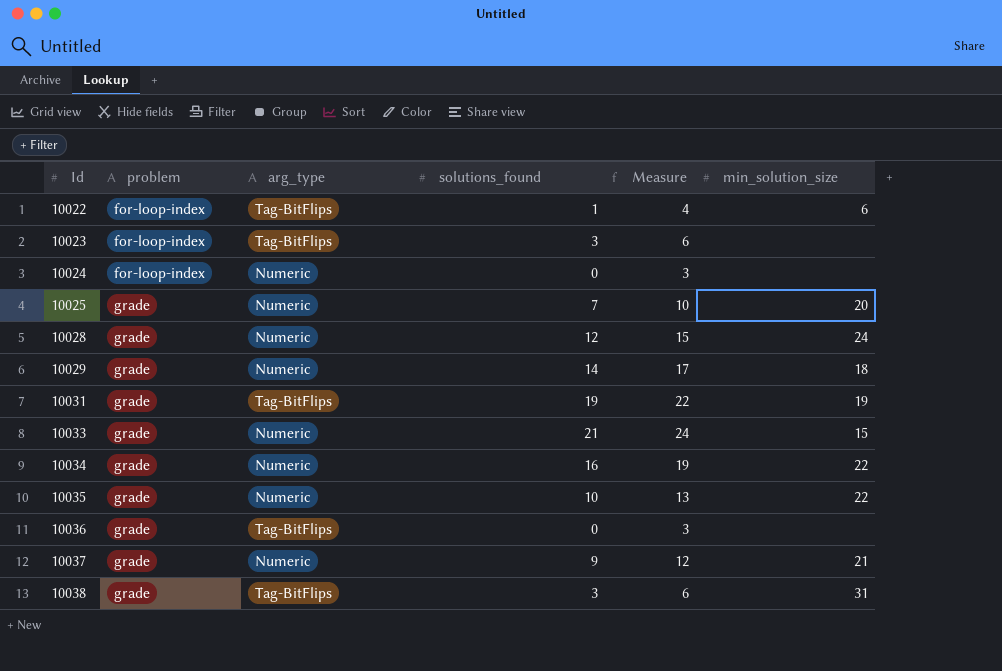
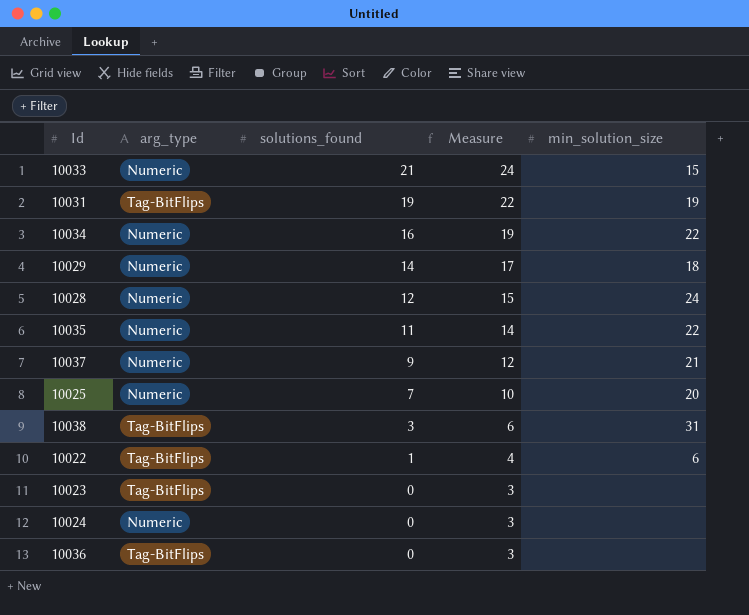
row order: Id ascending -> solutions_found descending
column problem | position: 2 -> none
10035 | solutions_found: 10 -> 11
10035 | Measure: 13 -> 14
10023 | solutions_found: 3 -> 0
10023 | Measure: 6 -> 3

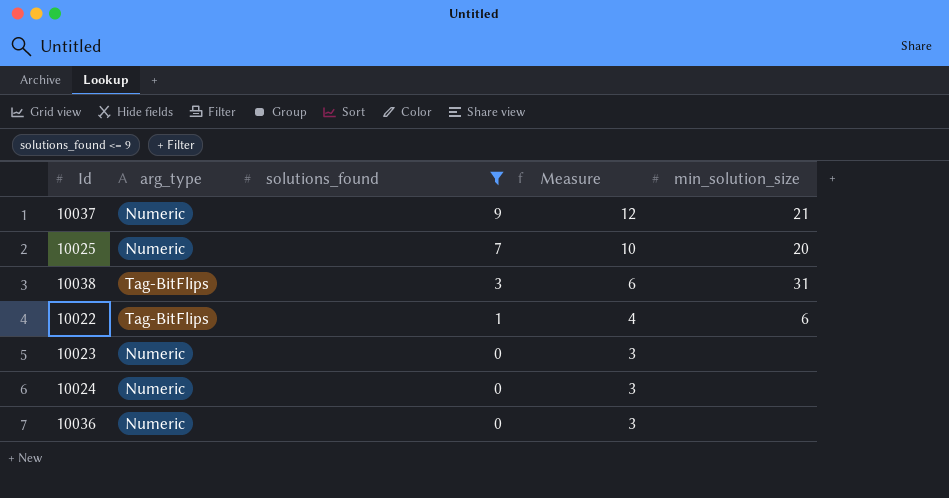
filter: none -> solutions_found <= 9
10023 | arg_type: Tag-BitFlips -> Numeric
10036 | arg_type: Tag-BitFlips -> Numeric

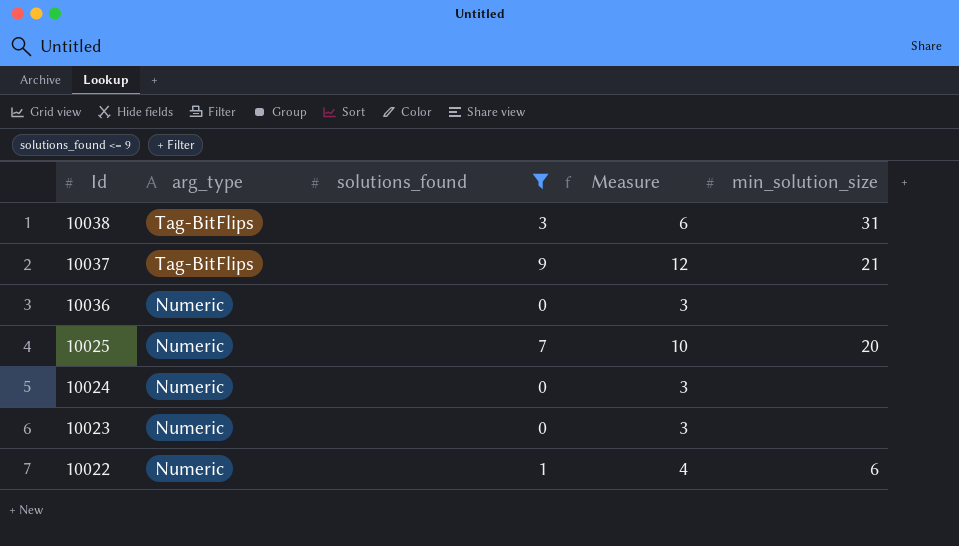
row order: solutions_found descending -> Id descending
10037 | arg_type: Numeric -> Tag-BitFlips
10022 | arg_type: Tag-BitFlips -> Numeric

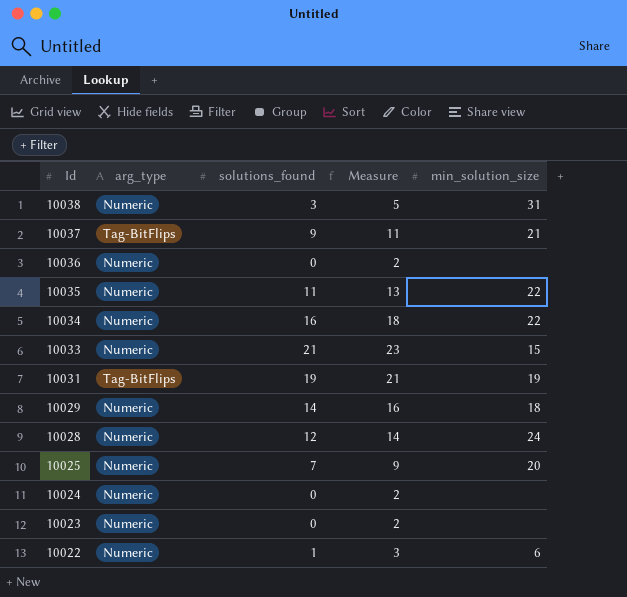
filter: solutions_found <= 9 -> none
column Measure | formula: [solutions_found] + 3 -> [solutions_found] + 2
10038 | arg_type: Tag-BitFlips -> Numeric

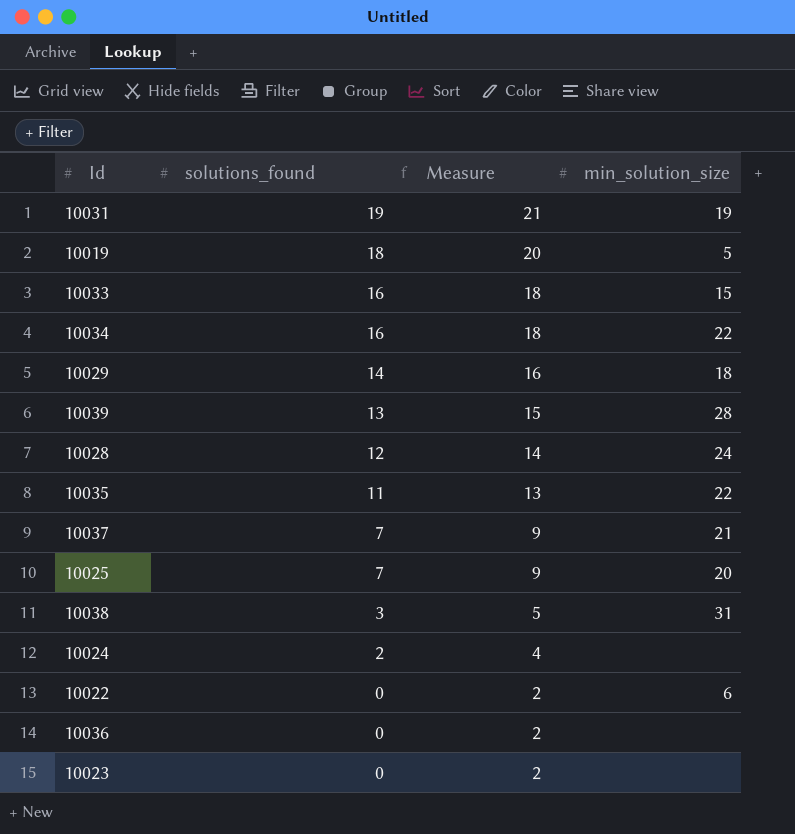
row order: Id descending -> solutions_found descending
column arg_type | position: 2 -> none
row 10019: none -> 18 | 20 | 5
10033 | solutions_found: 21 -> 16
10033 | Measure: 23 -> 18
row 10039: none -> 13 | 15 | 28
10037 | solutions_found: 9 -> 7
10037 | Measure: 11 -> 9
10024 | solutions_found: 0 -> 2
10024 | Measure: 2 -> 4
10022 | solutions_found: 1 -> 0
10022 | Measure: 3 -> 2

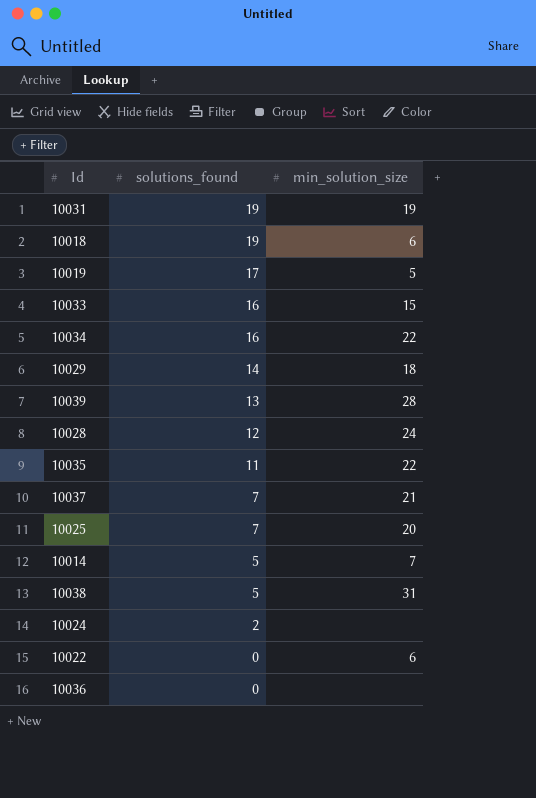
column Measure | formula: [solutions_found] + 2 -> none
row 10023: 0 | 2 | none -> none
row 10018: none -> 19 | 6
10019 | solutions_found: 18 -> 17
row 10014: none -> 5 | 7
10038 | solutions_found: 3 -> 5

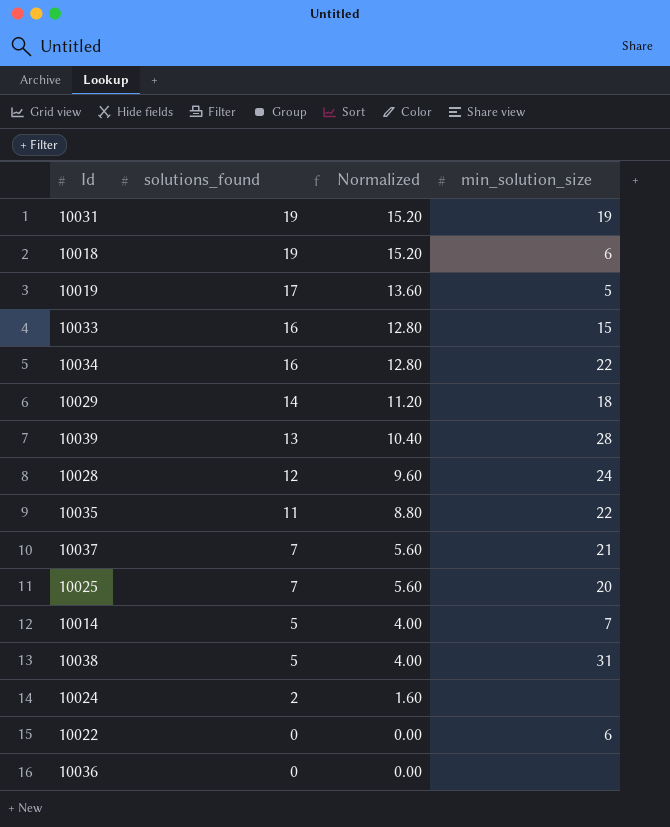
column Normalized | formula: none -> [solutions_found] * 0.8

